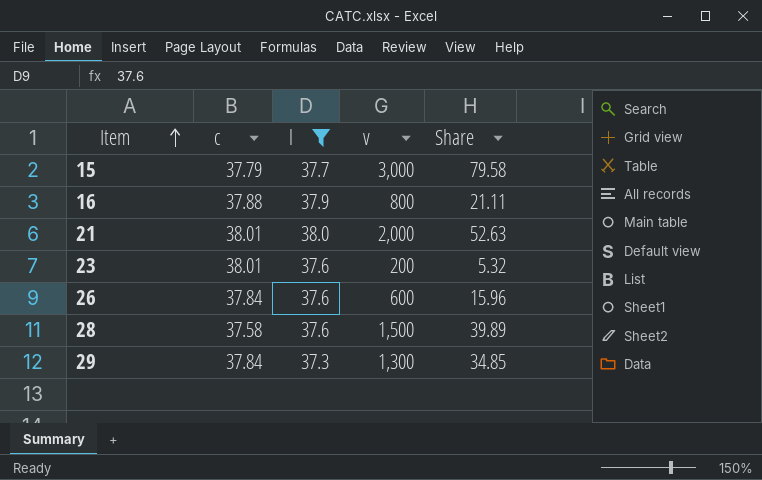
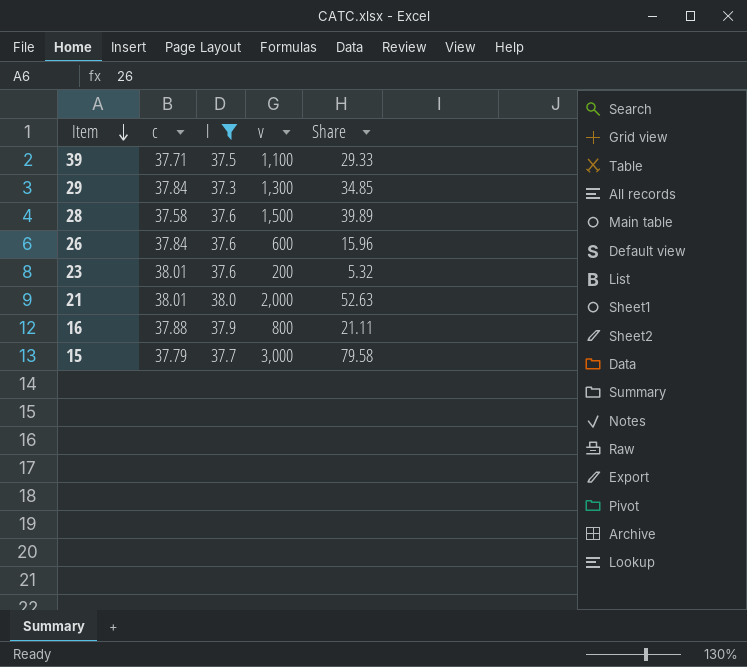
row order: Item ascending -> Item descending
row 39: none -> 37.71 | 37.5 | 1,100 | 29.33

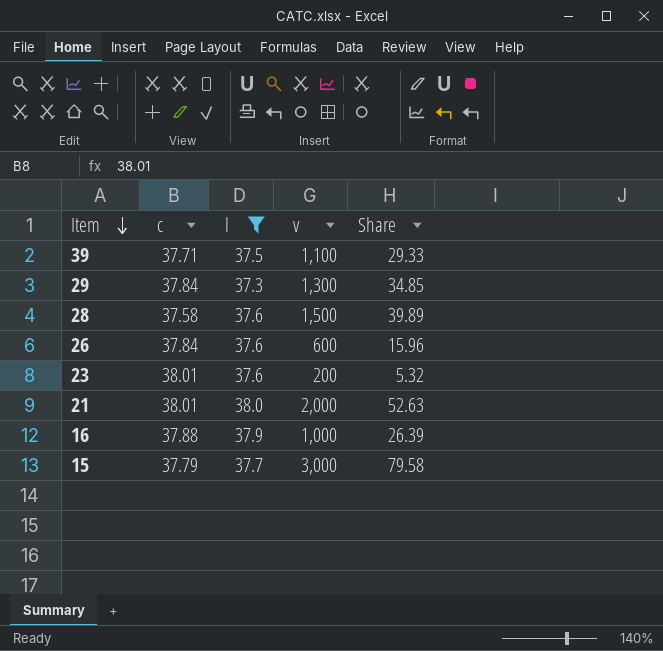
16 | v: 800 -> 1,000
16 | Share: 21.11 -> 26.39

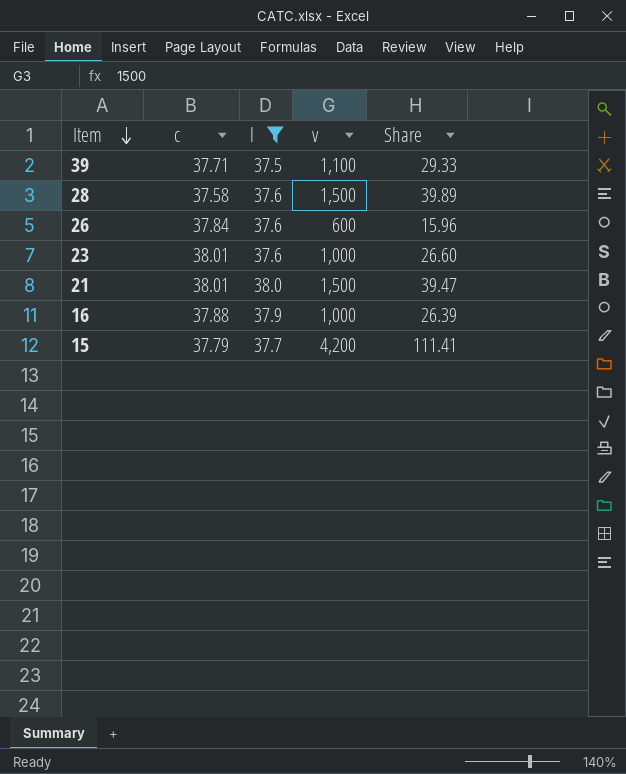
row 29: 37.84 | 37.3 | 1,300 | 34.85 -> none
23 | v: 200 -> 1,000
23 | Share: 5.32 -> 26.60
21 | v: 2,000 -> 1,500
21 | Share: 52.63 -> 39.47
15 | v: 3,000 -> 4,200
15 | Share: 79.58 -> 111.41

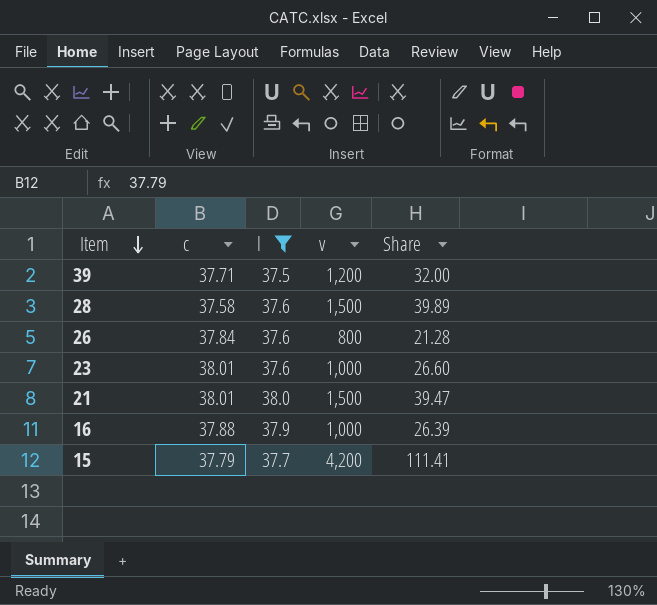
39 | v: 1,100 -> 1,200
39 | Share: 29.33 -> 32.00
26 | v: 600 -> 800
26 | Share: 15.96 -> 21.28

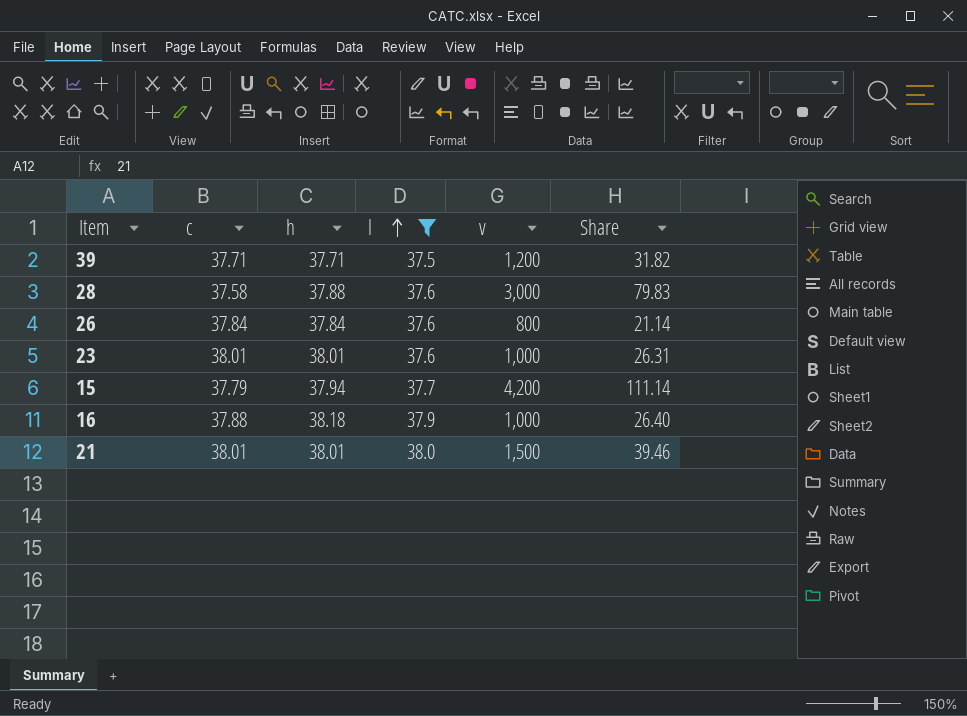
row order: Item descending -> l ascending
column h | position: none -> 3
column Share | formula: [v] / [l] -> [v] / [c]
28 | v: 1,500 -> 3,000

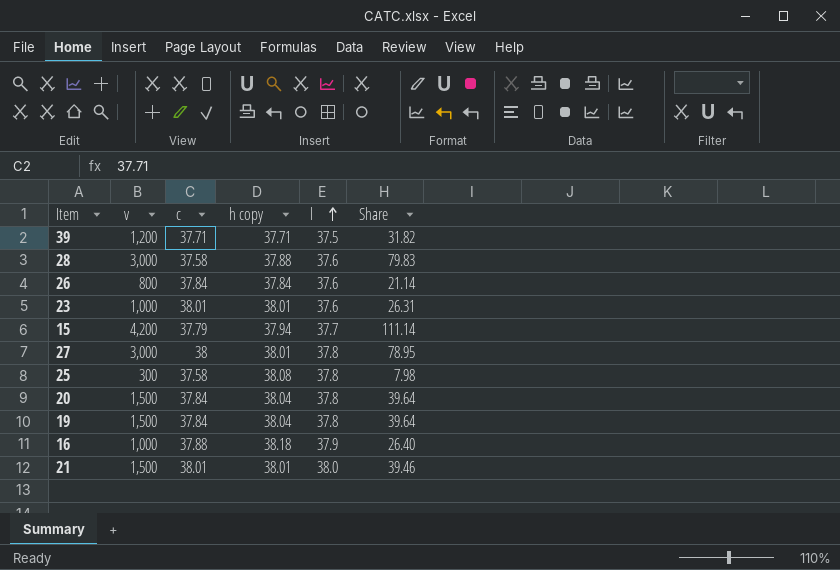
filter: l != 37.8 -> none
column v | position: 5 -> 2
column name: h -> h copy

